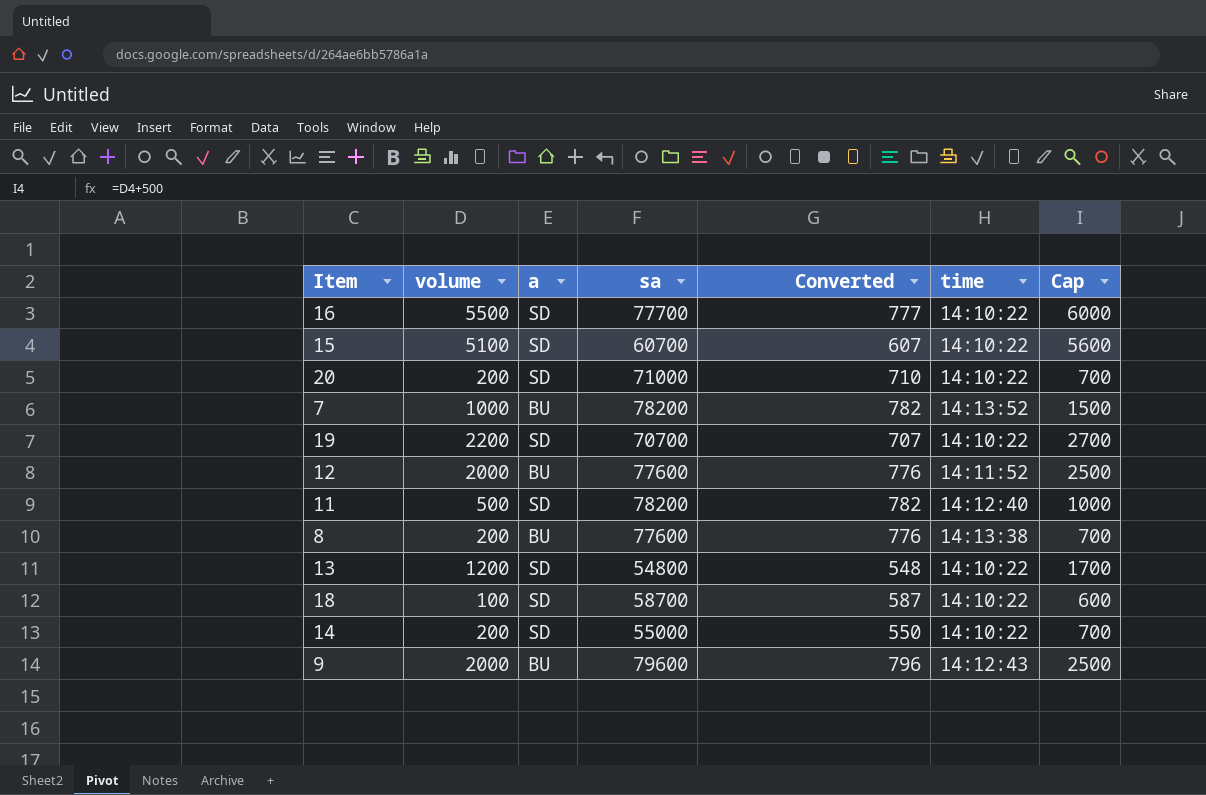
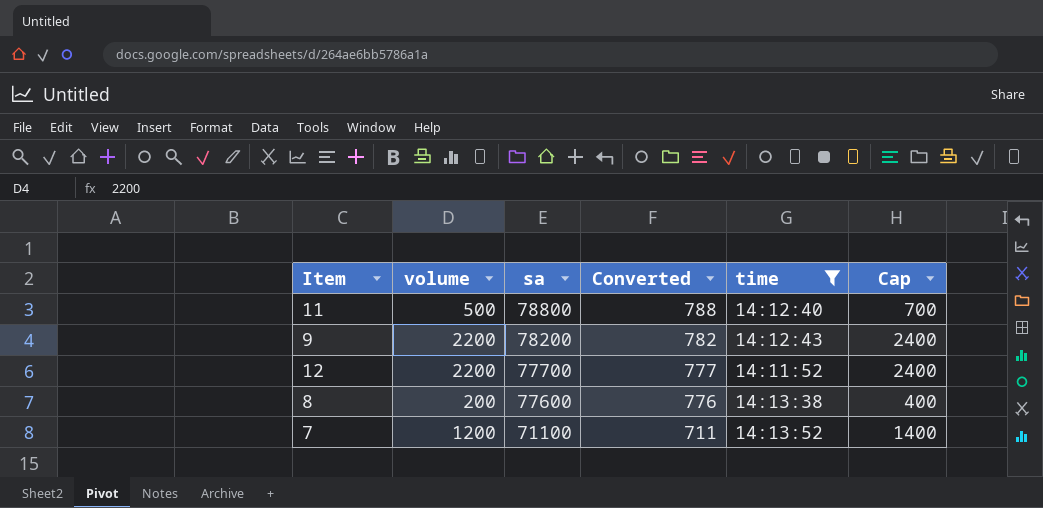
filter: none -> time != 14:10:22
row order: none -> sa descending
column a | position: 3 -> none
column Cap | formula: [volume] + 500 -> [volume] + 200
11 | sa: 78200 -> 78800
11 | Converted: 782 -> 788
9 | volume: 2000 -> 2200
9 | sa: 79600 -> 78200
9 | Converted: 796 -> 782
12 | volume: 2000 -> 2200
12 | sa: 77600 -> 77700
12 | Converted: 776 -> 777
7 | volume: 1000 -> 1200
7 | sa: 78200 -> 71100
7 | Converted: 782 -> 711

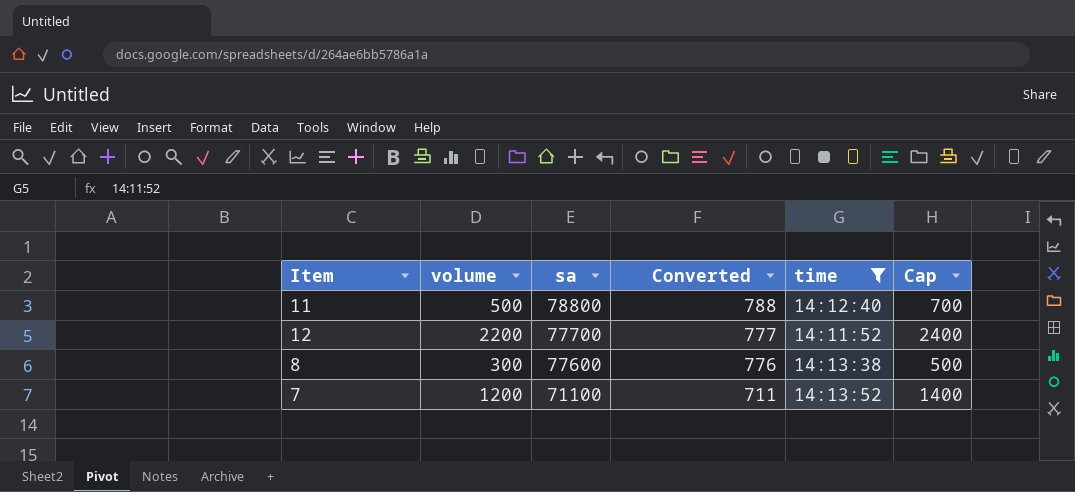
row 9: 2200 | 78200 | 782 | 14:12:43 | 2400 -> none
8 | volume: 200 -> 300
8 | Cap: 400 -> 500

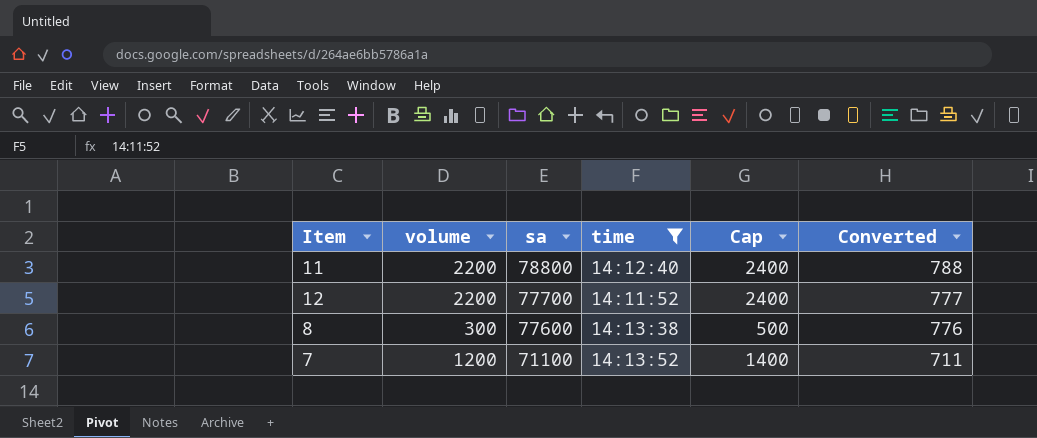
column Converted | position: 4 -> 6
11 | volume: 500 -> 2200
11 | Cap: 700 -> 2400

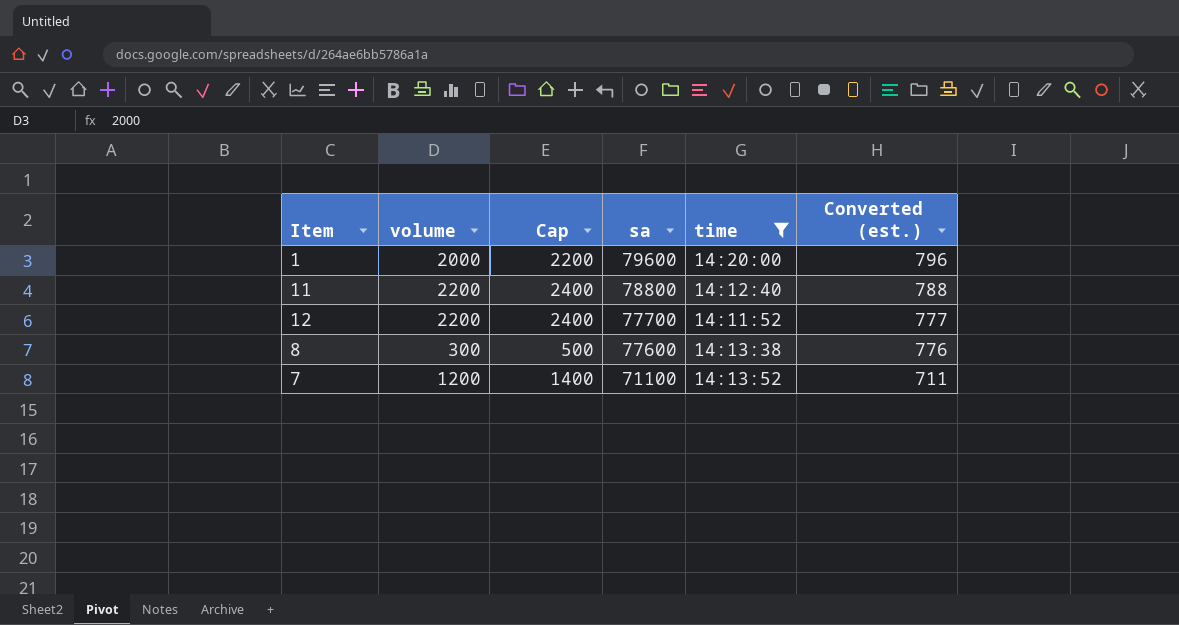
column Cap | position: 5 -> 3
column name: Converted -> Converted (est.)
row 1: none -> 2000 | 2200 | 79600 | 14:20:00 | 796

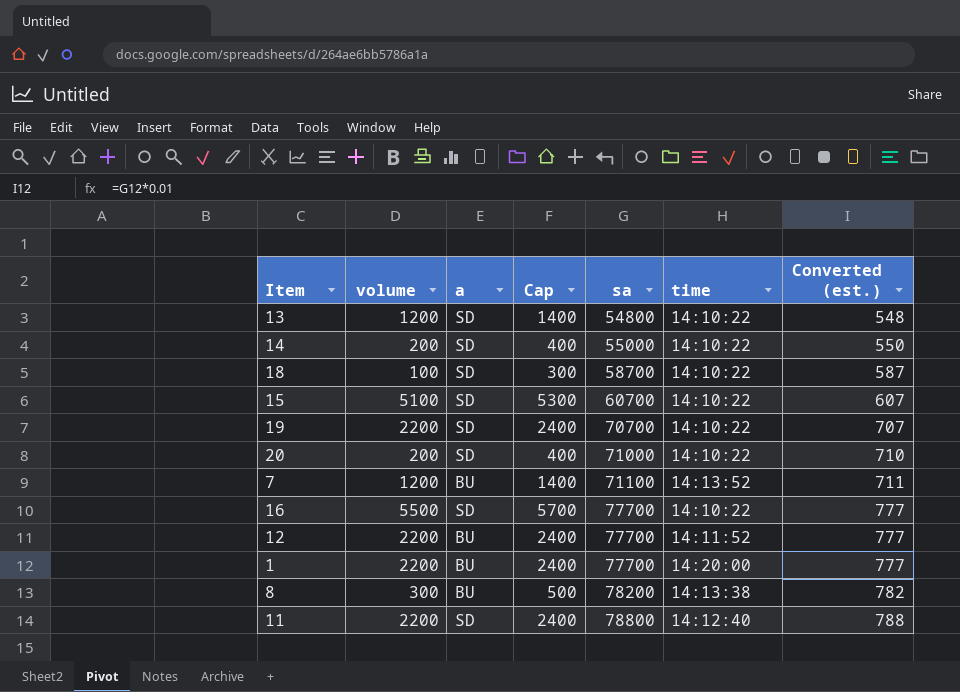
filter: time != 14:10:22 -> none
row order: sa descending -> sa ascending
column a | position: none -> 3
1 | volume: 2000 -> 2200
1 | Cap: 2200 -> 2400
1 | sa: 79600 -> 77700
1 | Converted (est.): 796 -> 777
8 | sa: 77600 -> 78200
8 | Converted (est.): 776 -> 782

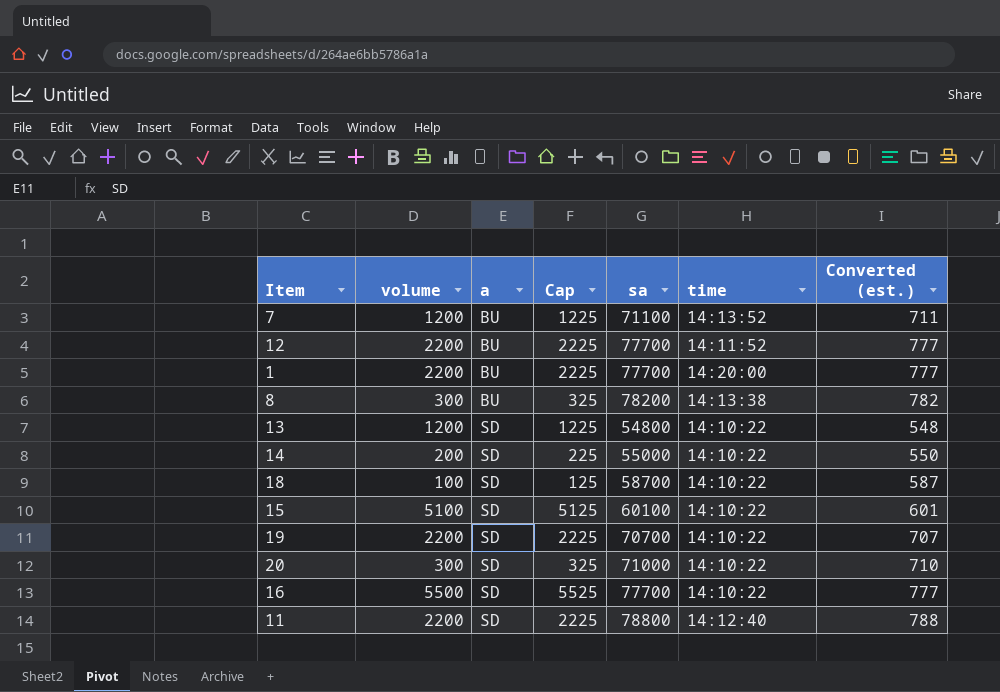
row order: sa ascending -> a ascending
column Cap | formula: [volume] + 200 -> [volume] + 25
15 | sa: 60700 -> 60100
15 | Converted (est.): 607 -> 601
20 | volume: 200 -> 300

